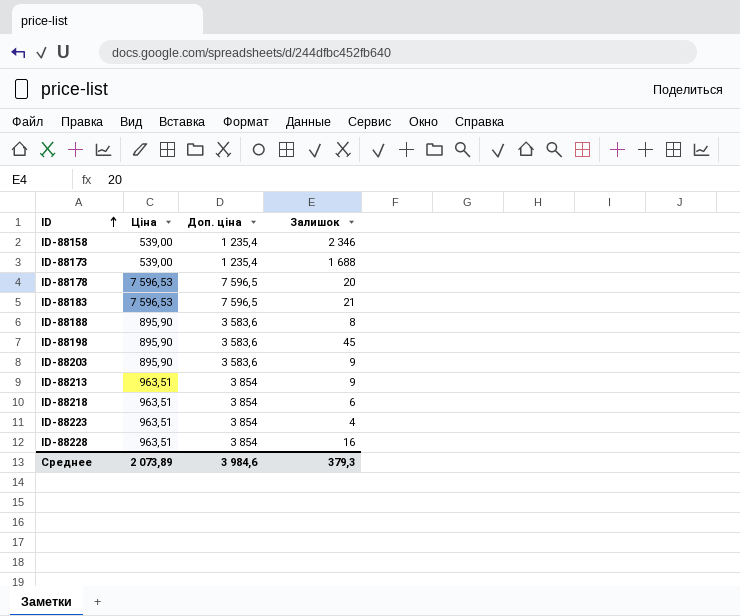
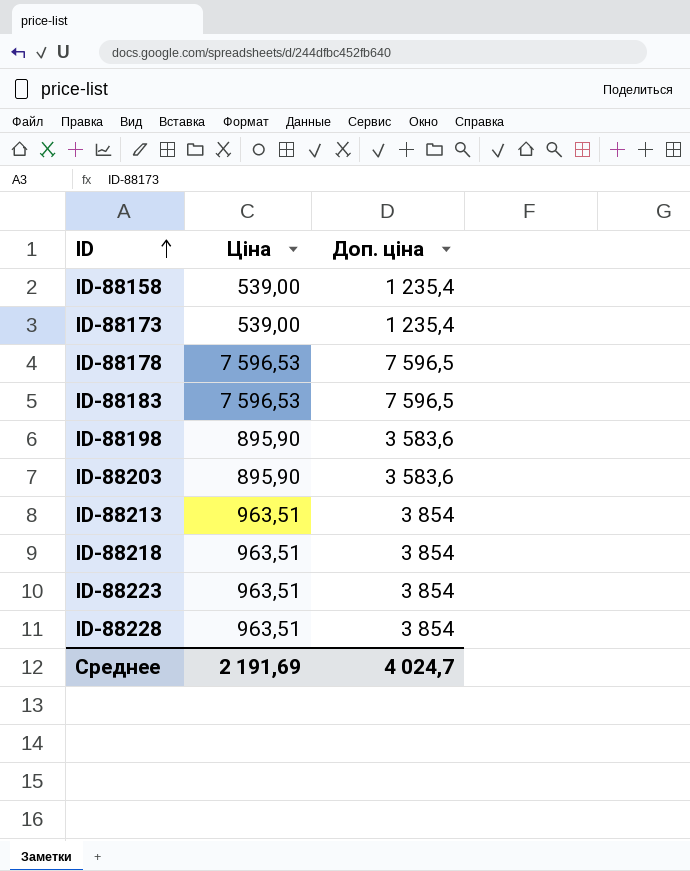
column Залишок | position: 4 -> none
row ID-88188: 895,90 | 3 583,6 | 8 -> none
Среднее | Ціна: 2 073,89 -> 2 191,69
Среднее | Доп. ціна: 3 984,6 -> 4 024,7

